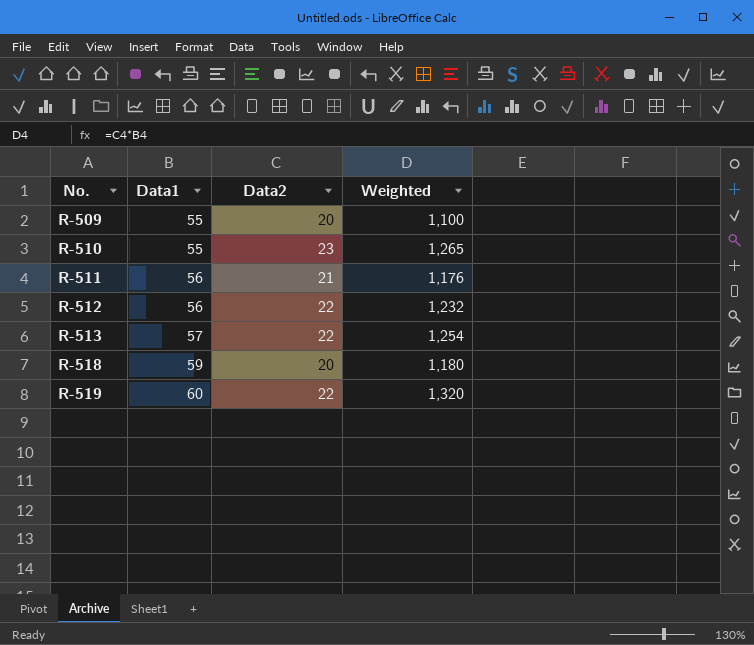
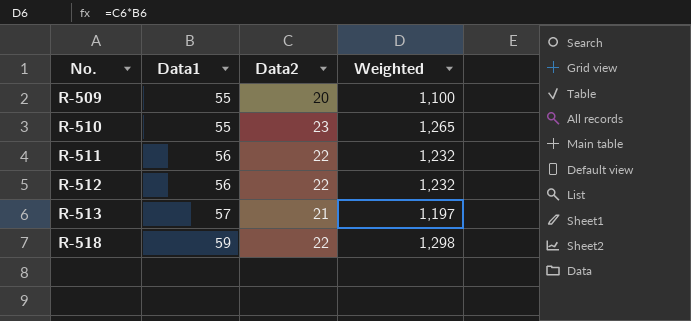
row R-519: 60 | 22 | 1,320 -> none
R-511 | Data2: 21 -> 22
R-511 | Weighted: 1,176 -> 1,232
R-513 | Data2: 22 -> 21
R-513 | Weighted: 1,254 -> 1,197
R-518 | Data2: 20 -> 22
R-518 | Weighted: 1,180 -> 1,298

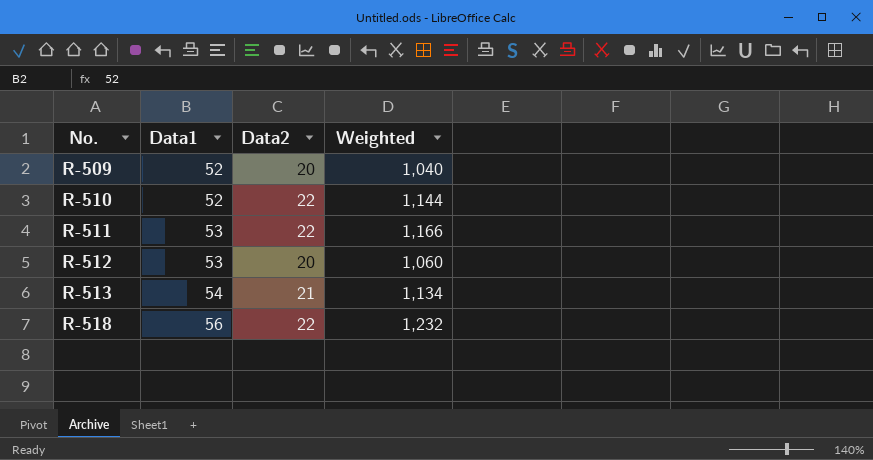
R-509 | Data1: 55 -> 52
R-509 | Weighted: 1,100 -> 1,040
R-510 | Data1: 55 -> 52
R-510 | Data2: 23 -> 22
R-510 | Weighted: 1,265 -> 1,144
R-511 | Data1: 56 -> 53
R-511 | Weighted: 1,232 -> 1,166
R-512 | Data1: 56 -> 53
R-512 | Data2: 22 -> 20
R-512 | Weighted: 1,232 -> 1,060
R-513 | Data1: 57 -> 54
R-513 | Weighted: 1,197 -> 1,134
R-518 | Data1: 59 -> 56
R-518 | Weighted: 1,298 -> 1,232

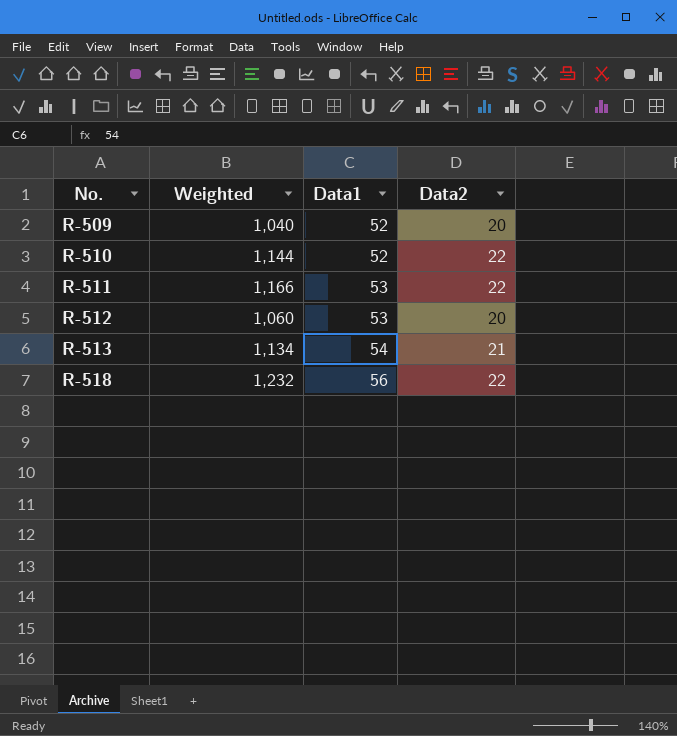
column Weighted | position: 4 -> 2

